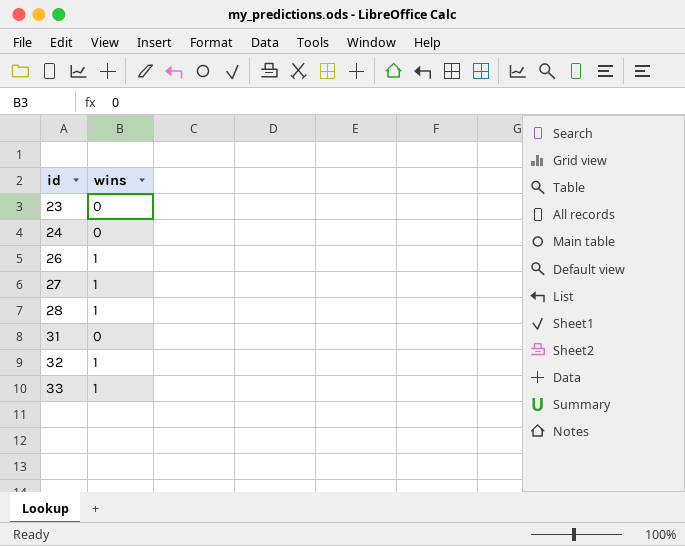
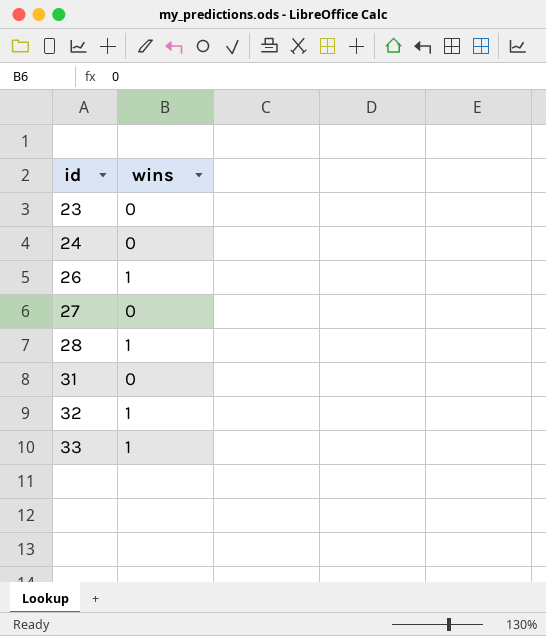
27 | wins: 1 -> 0

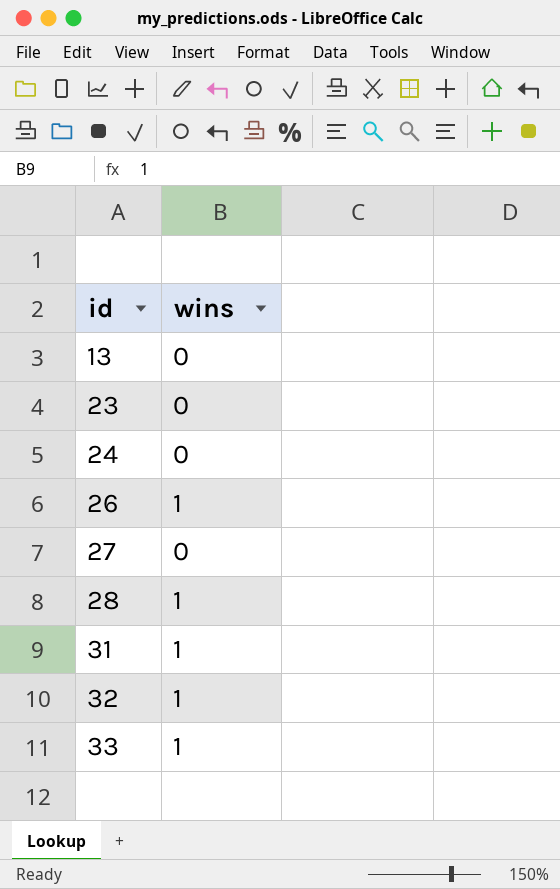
row 13: none -> 0
31 | wins: 0 -> 1

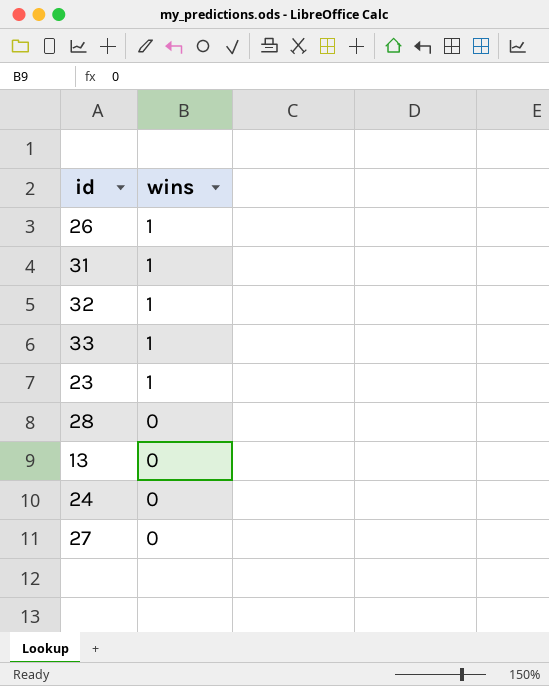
row order: id ascending -> wins descending
23 | wins: 0 -> 1
28 | wins: 1 -> 0

